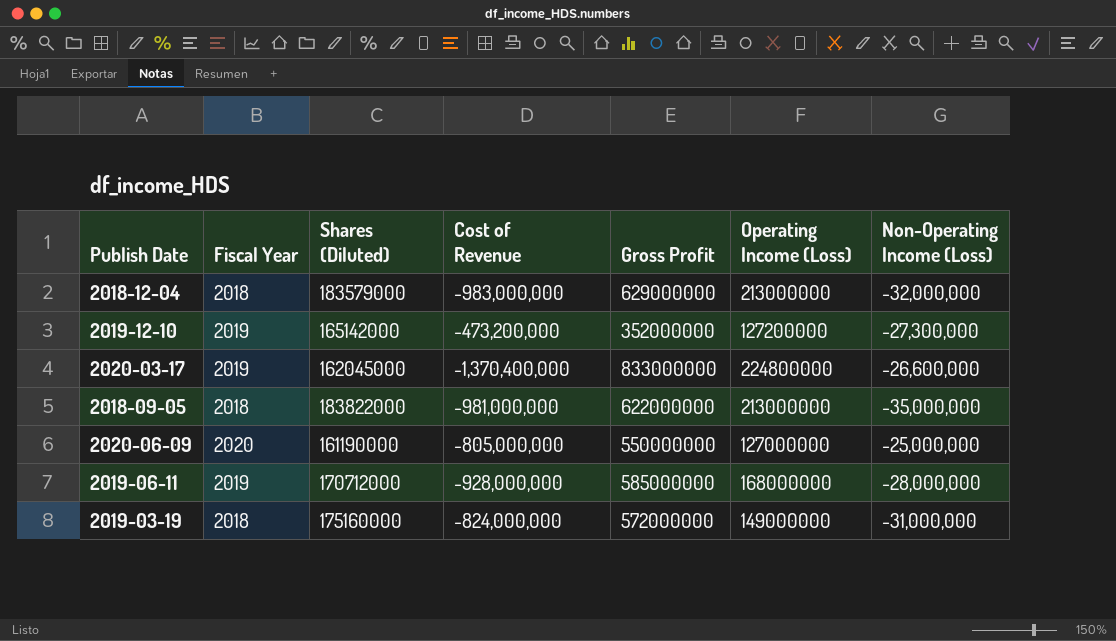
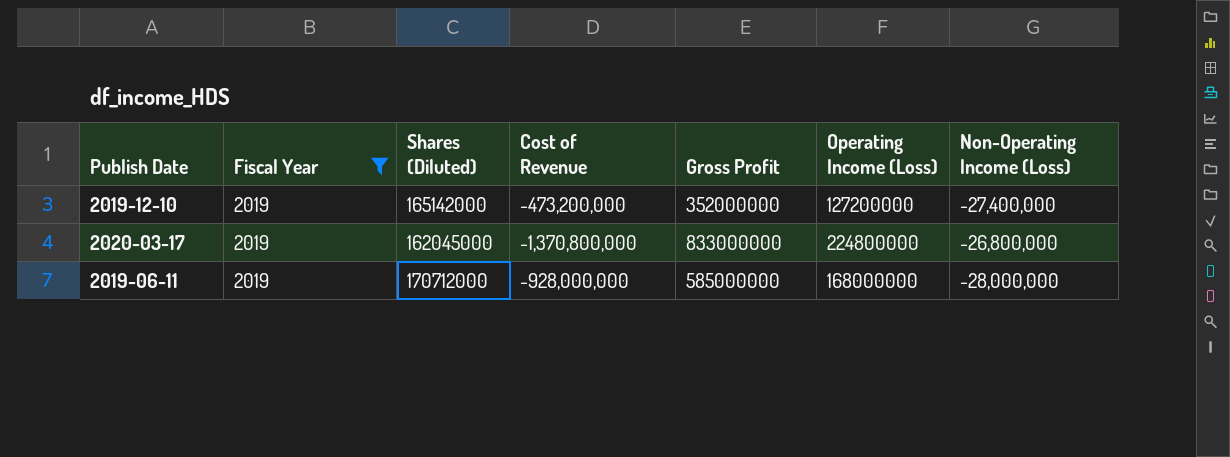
filter: none -> Fiscal Year = 2019
2019-12-10 | Non-Operating Income (Loss): -27,300,000 -> -27,400,000
2020-03-17 | Cost of Revenue: -1,370,400,000 -> -1,370,800,000
2020-03-17 | Non-Operating Income (Loss): -26,600,000 -> -26,800,000

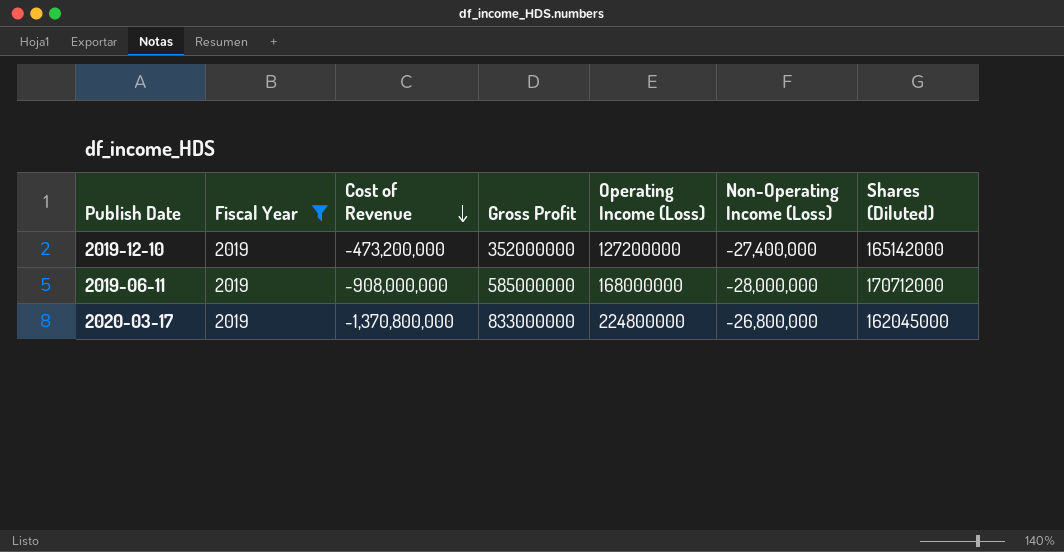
row order: none -> Cost of Revenue descending
column Shares (Diluted) | position: 3 -> 7
2019-06-11 | Cost of Revenue: -928,000,000 -> -908,000,000

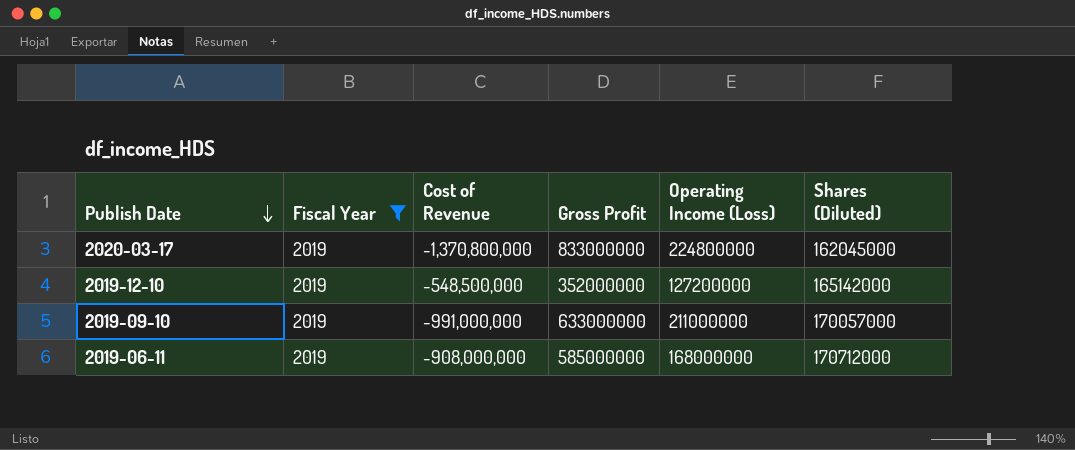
row order: Cost of Revenue descending -> Publish Date descending
column Non-Operating Income (Loss) | position: 6 -> none
2019-12-10 | Cost of Revenue: -473,200,000 -> -548,500,000
row 2019-09-10: none -> 2019 | -991,000,000 | 633000000 | 211000000 | 170057000

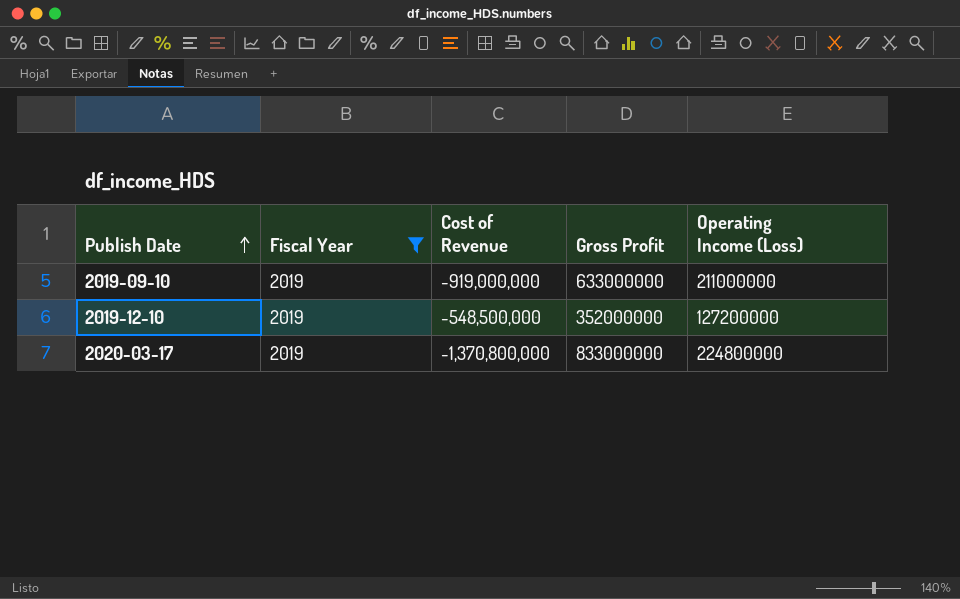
row order: Publish Date descending -> Publish Date ascending
column Shares (Diluted) | position: 6 -> none
row 2019-06-11: 2019 | -908,000,000 | 585000000 | 168000000 | 170712000 -> none
2019-09-10 | Cost of Revenue: -991,000,000 -> -919,000,000

